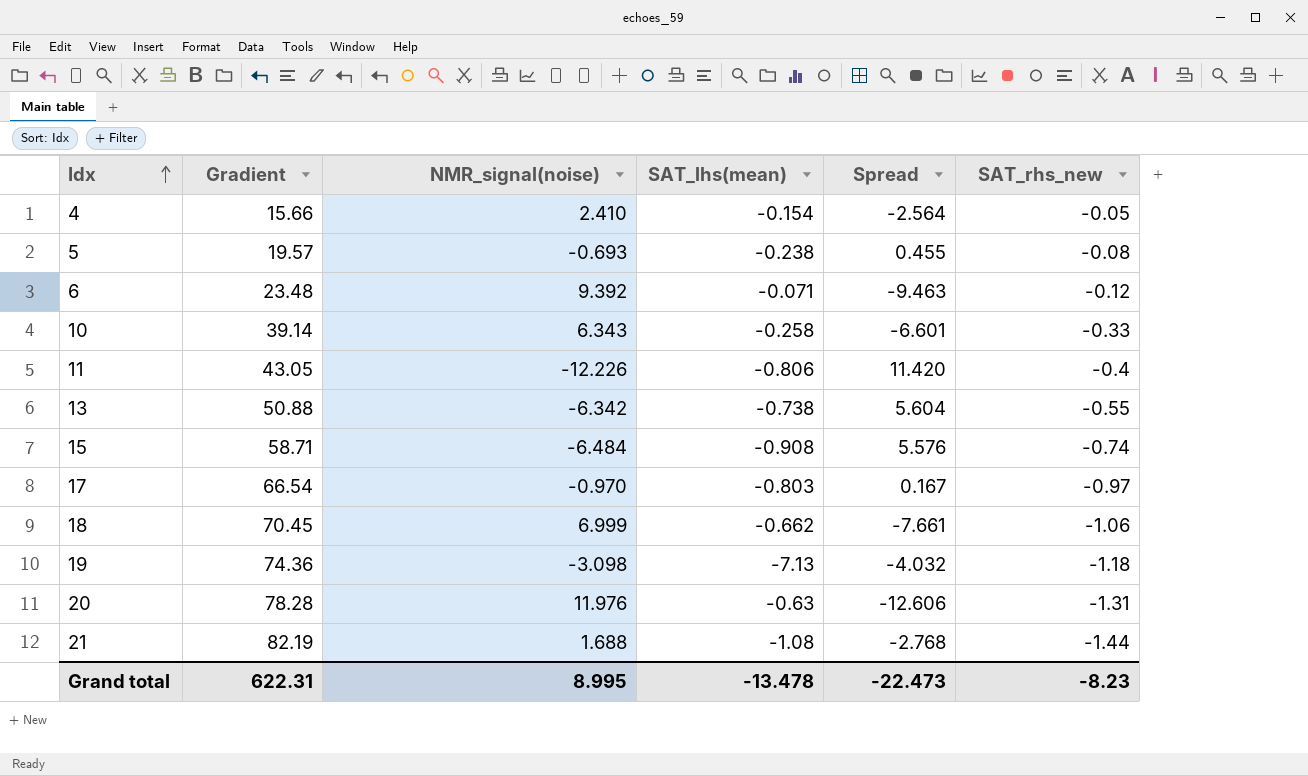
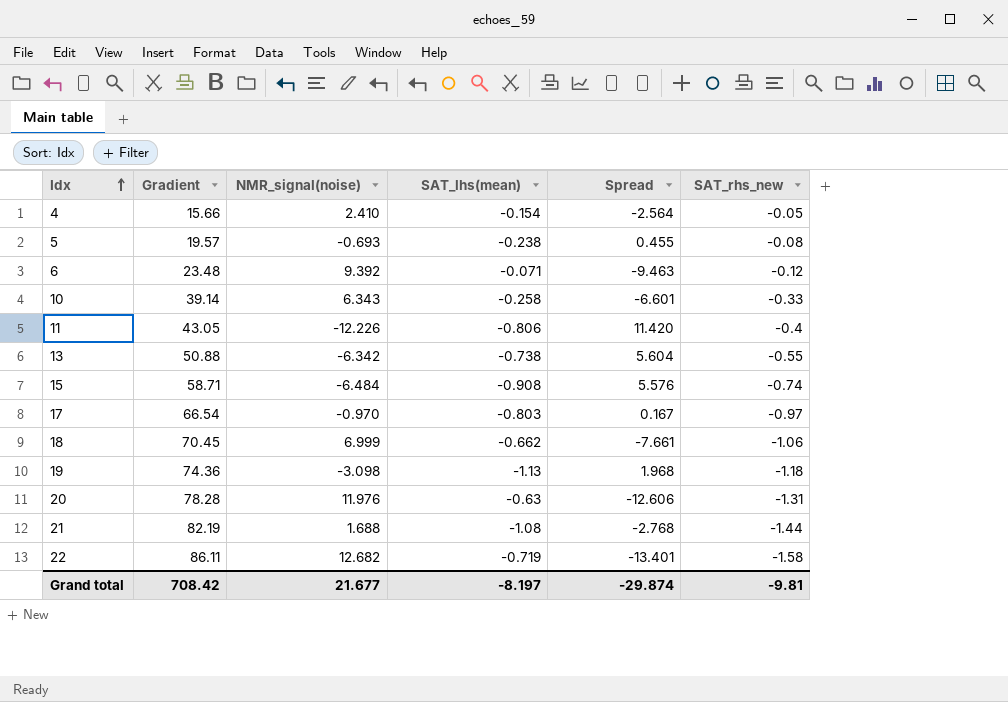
19 | SAT_lhs(mean): -7.13 -> -1.13
19 | Spread: -4.032 -> 1.968
row 22: none -> 86.11 | 12.682 | -0.719 | -13.401 | -1.58
Grand total | Gradient: 622.31 -> 708.42
Grand total | NMR_signal(noise): 8.995 -> 21.677
Grand total | SAT_lhs(mean): -13.478 -> -8.197
Grand total | Spread: -22.473 -> -29.874
Grand total | SAT_rhs_new: -8.23 -> -9.81

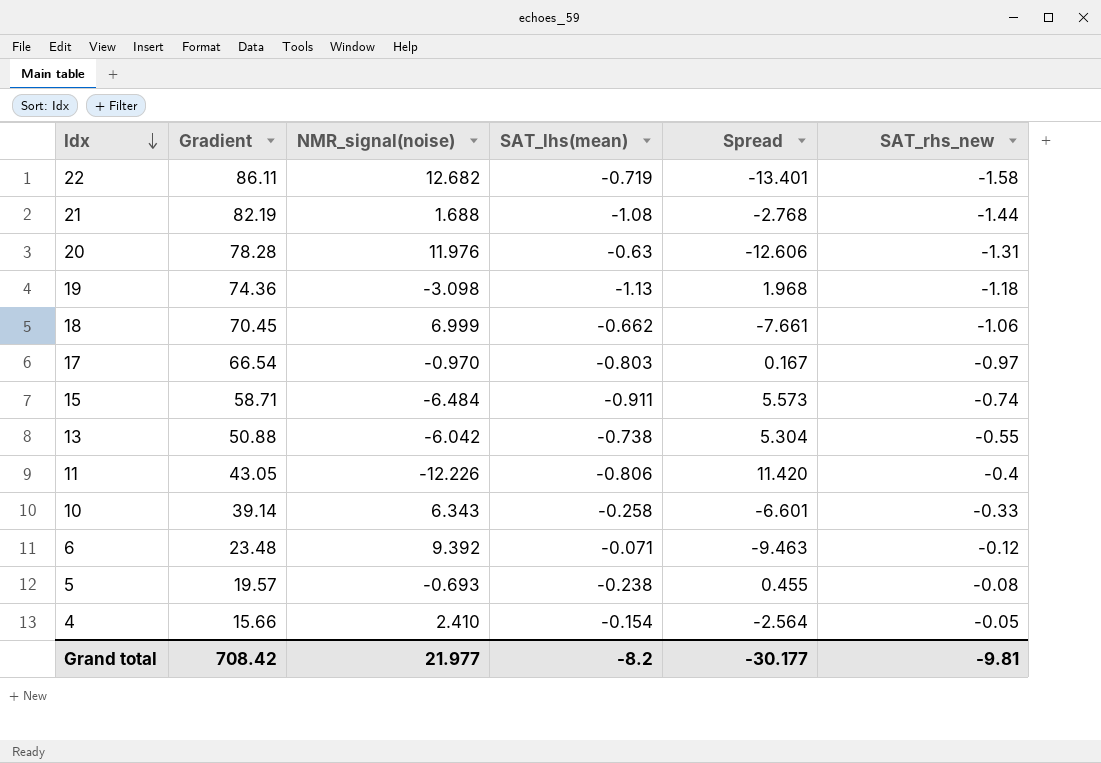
row order: Idx ascending -> Idx descending
15 | SAT_lhs(mean): -0.908 -> -0.911
15 | Spread: 5.576 -> 5.573
13 | NMR_signal(noise): -6.342 -> -6.042
13 | Spread: 5.604 -> 5.304
Grand total | NMR_signal(noise): 21.677 -> 21.977
Grand total | SAT_lhs(mean): -8.197 -> -8.2
Grand total | Spread: -29.874 -> -30.177

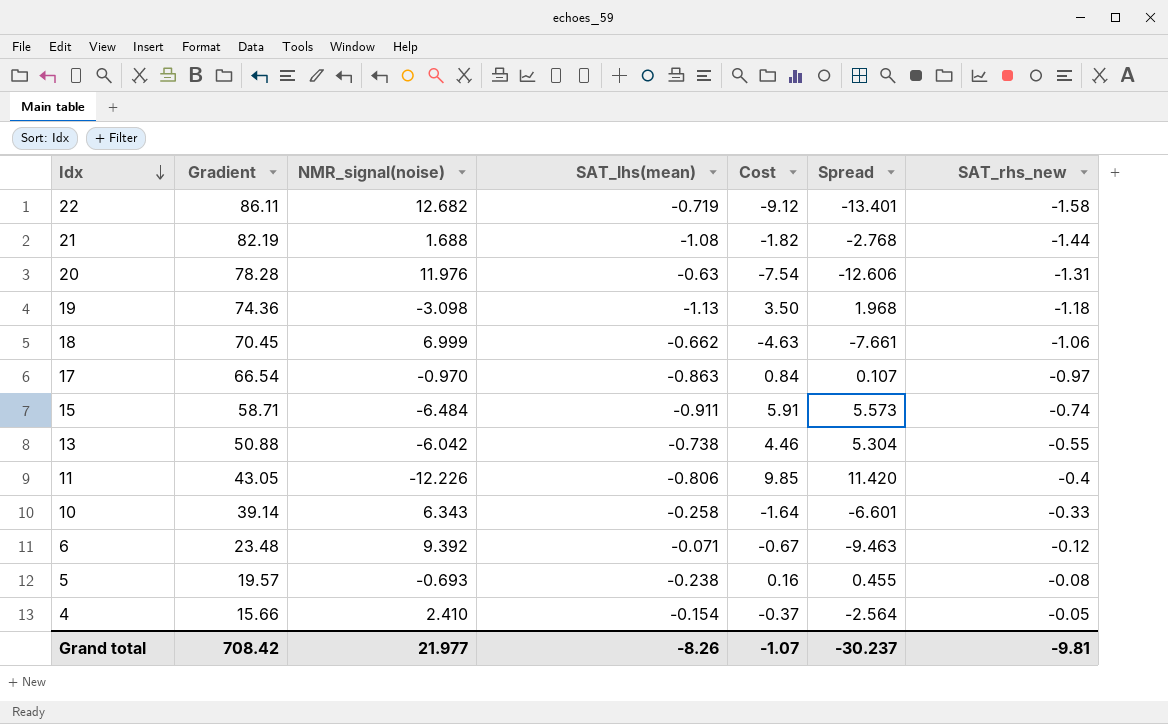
column Cost | formula: none -> [NMR_signal(noise)] * [SAT_lhs(mean)]
17 | SAT_lhs(mean): -0.803 -> -0.863
17 | Spread: 0.167 -> 0.107
Grand total | SAT_lhs(mean): -8.2 -> -8.26
Grand total | Spread: -30.177 -> -30.237

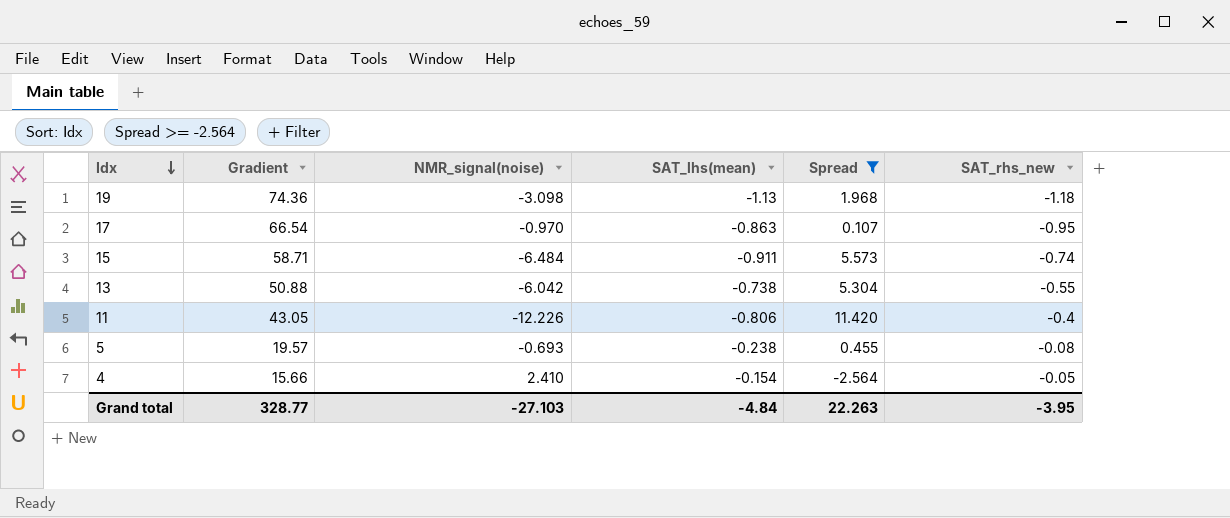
filter: none -> Spread >= -2.564
column Cost | formula: [NMR_signal(noise)] * [SAT_lhs(mean)] -> none
17 | SAT_rhs_new: -0.97 -> -0.95
Grand total | Gradient: 708.42 -> 328.77
Grand total | NMR_signal(noise): 21.977 -> -27.103
Grand total | SAT_lhs(mean): -8.26 -> -4.84
Grand total | Spread: -30.237 -> 22.263
Grand total | SAT_rhs_new: -9.81 -> -3.95

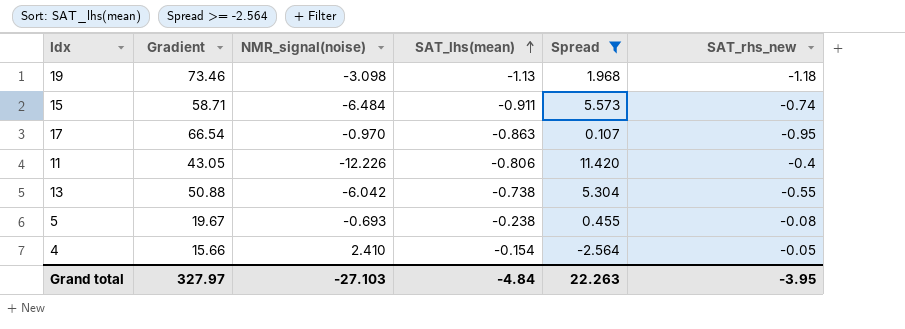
row order: Idx descending -> SAT_lhs(mean) ascending
19 | Gradient: 74.36 -> 73.46
5 | Gradient: 19.57 -> 19.67
Grand total | Gradient: 328.77 -> 327.97

